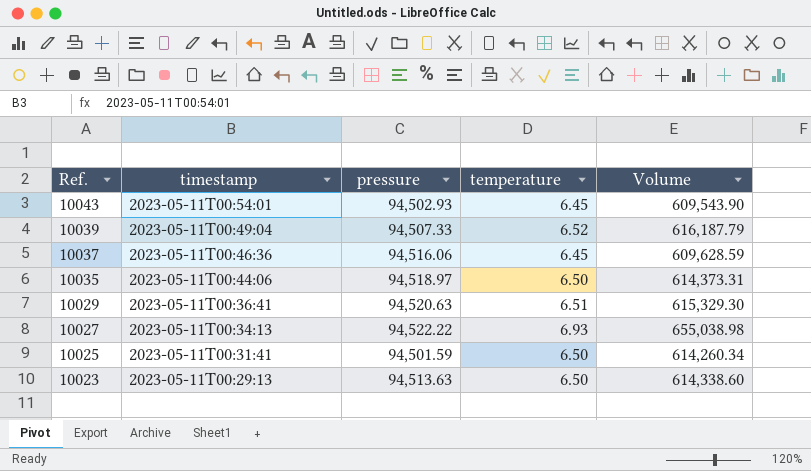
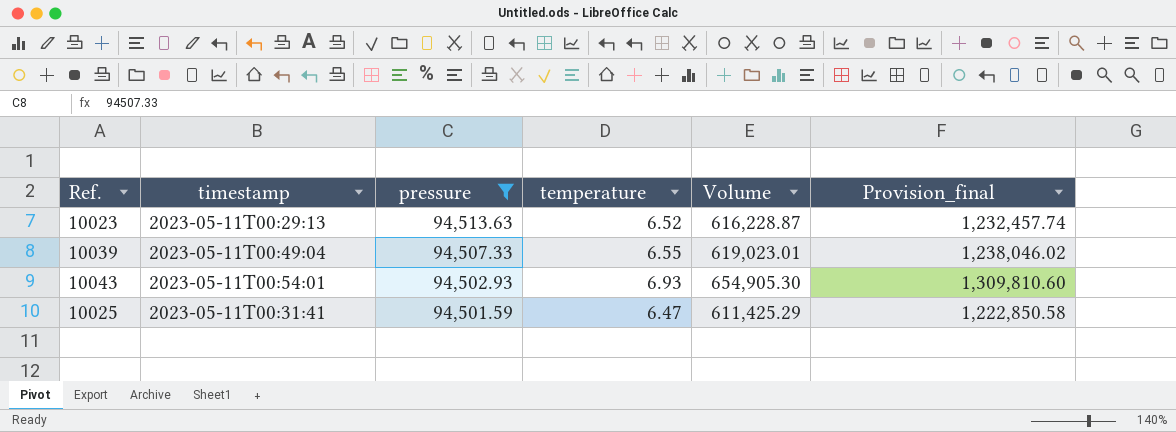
filter: none -> pressure <= 94,513.63
row order: Ref. descending -> pressure descending
column Provision_final | formula: none -> [Volume] * 2
10023 | temperature: 6.50 -> 6.52
10023 | Volume: 614,338.60 -> 616,228.87
10039 | temperature: 6.52 -> 6.55
10039 | Volume: 616,187.79 -> 619,023.01
10043 | temperature: 6.45 -> 6.93
10043 | Volume: 609,543.90 -> 654,905.30
10025 | temperature: 6.50 -> 6.47
10025 | Volume: 614,260.34 -> 611,425.29

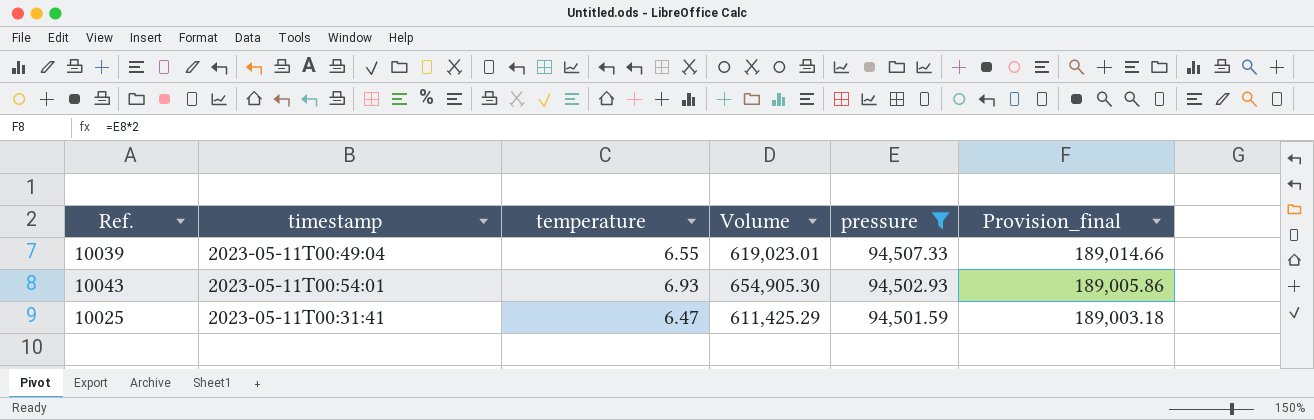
column pressure | position: 3 -> 5
column Provision_final | formula: [Volume] * 2 -> [pressure] * 2
row 10023: 2023-05-11T00:29:13 | 94,513.63 | 6.52 | 616,228.87 | 1,232,457.74 -> none

